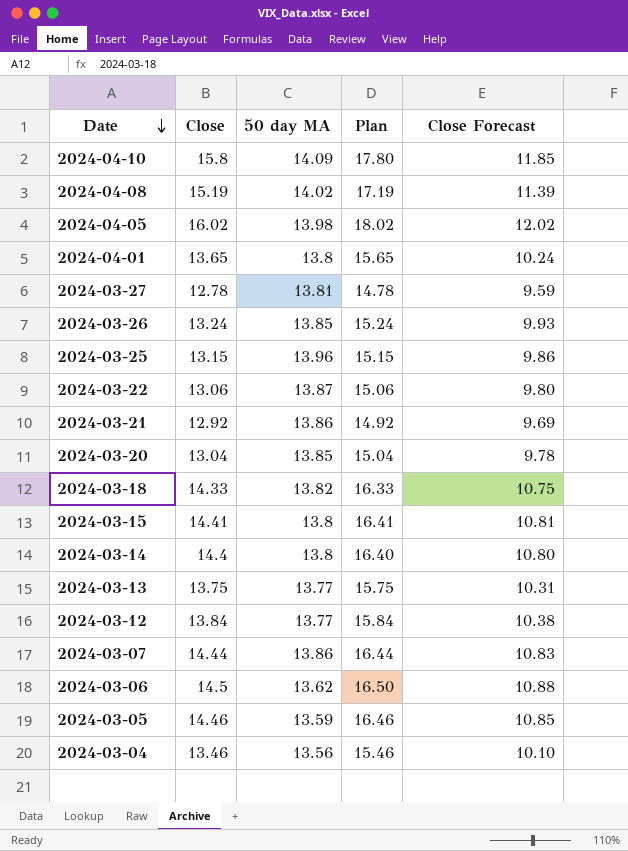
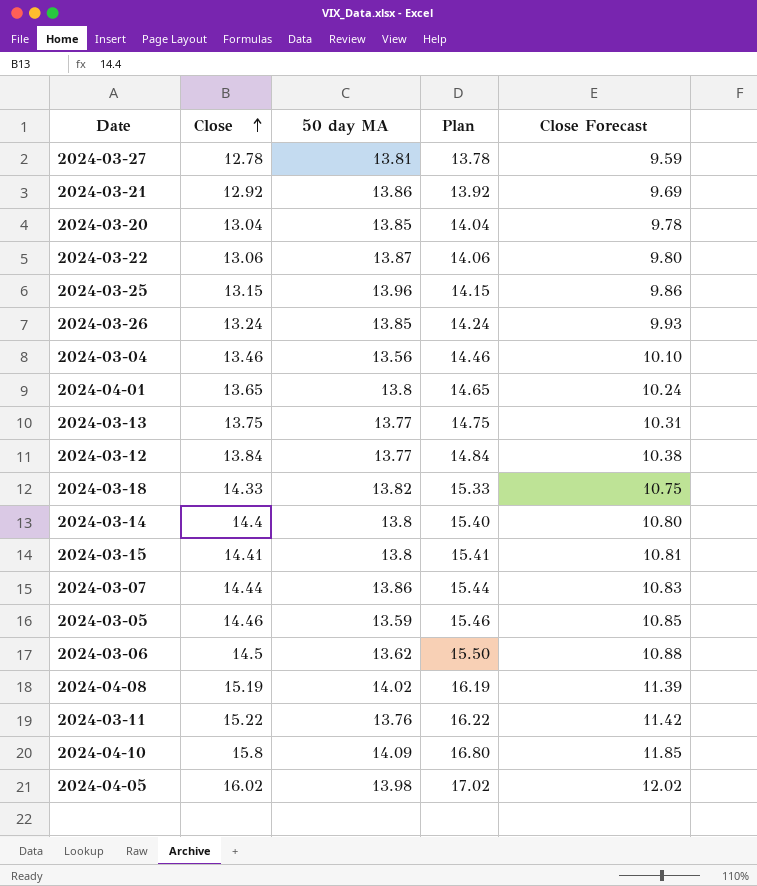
row order: Date descending -> Close ascending
column Plan | formula: [Close] + 2 -> [Close] + 1
row 2024-03-11: none -> 15.22 | 13.76 | 16.22 | 11.42

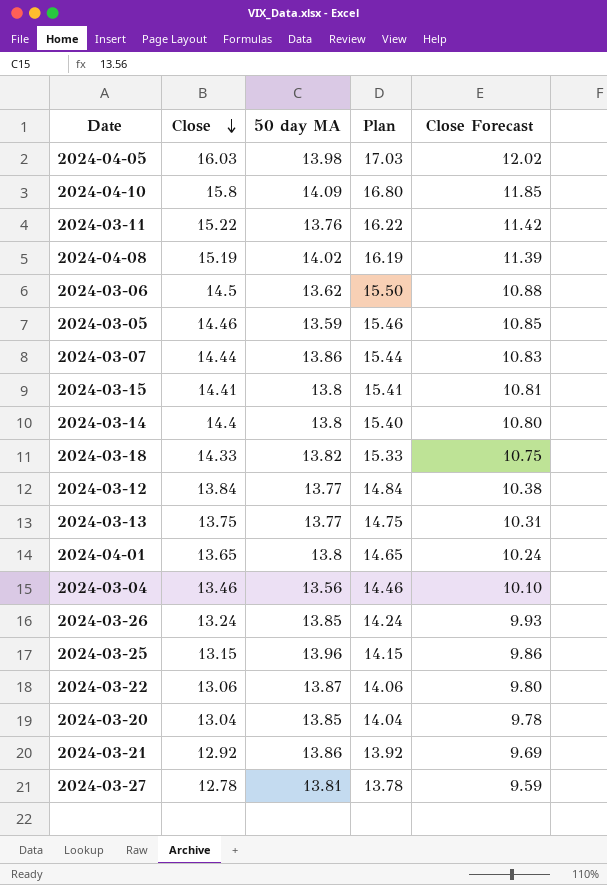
row order: Close ascending -> Close descending
2024-04-05 | Close: 16.02 -> 16.03
2024-04-05 | Plan: 17.02 -> 17.03

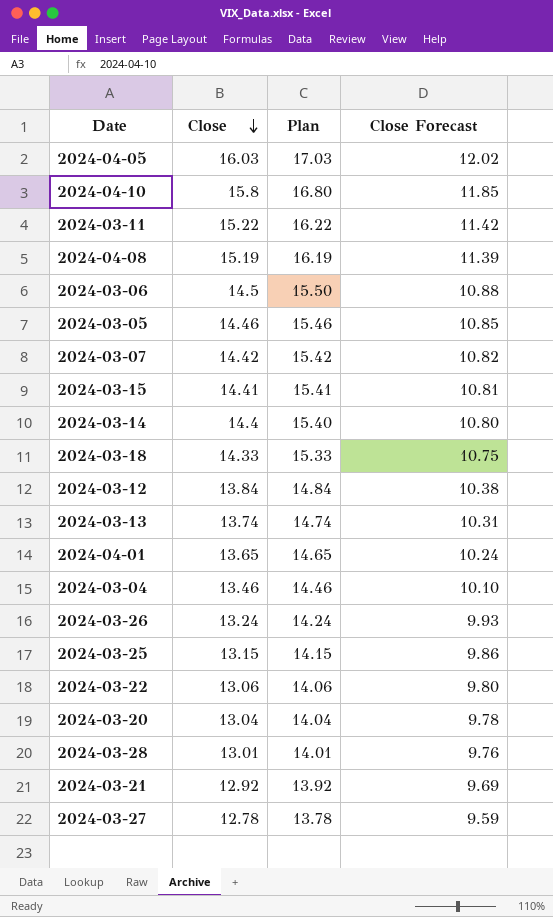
column 50 day MA | position: 3 -> none
2024-03-07 | Close: 14.44 -> 14.42
2024-03-07 | Plan: 15.44 -> 15.42
2024-03-07 | Close Forecast: 10.83 -> 10.82
2024-03-13 | Close: 13.75 -> 13.74
2024-03-13 | Plan: 14.75 -> 14.74
row 2024-03-28: none -> 13.01 | 14.01 | 9.76

